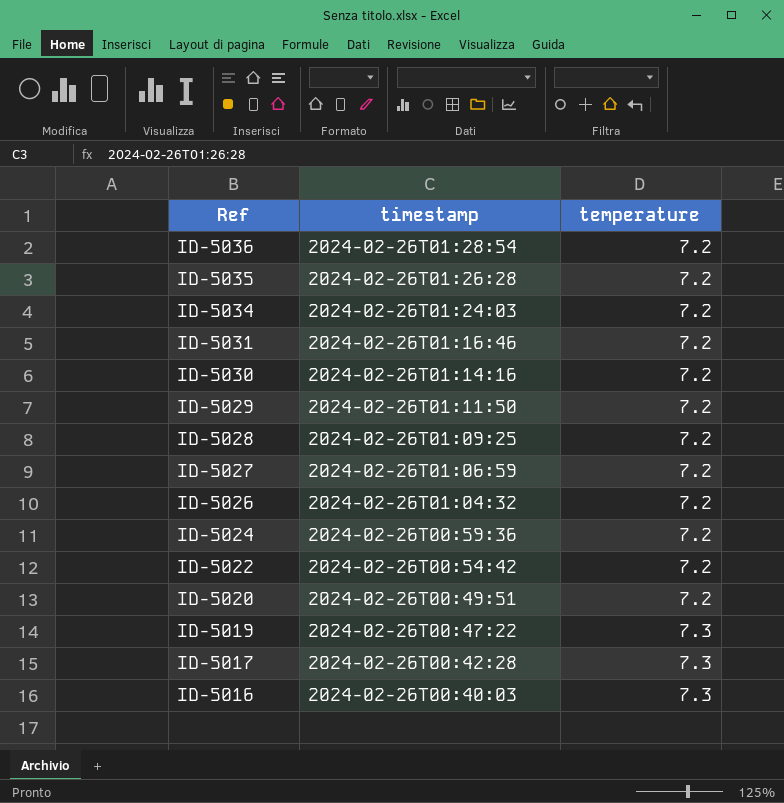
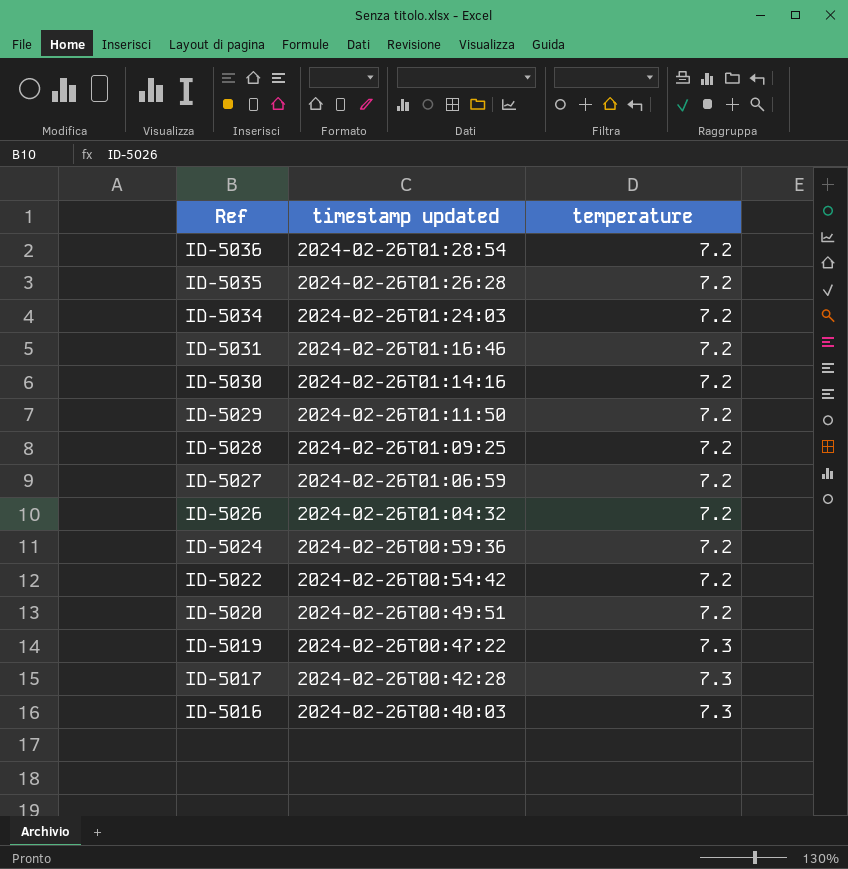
column name: timestamp -> timestamp updated

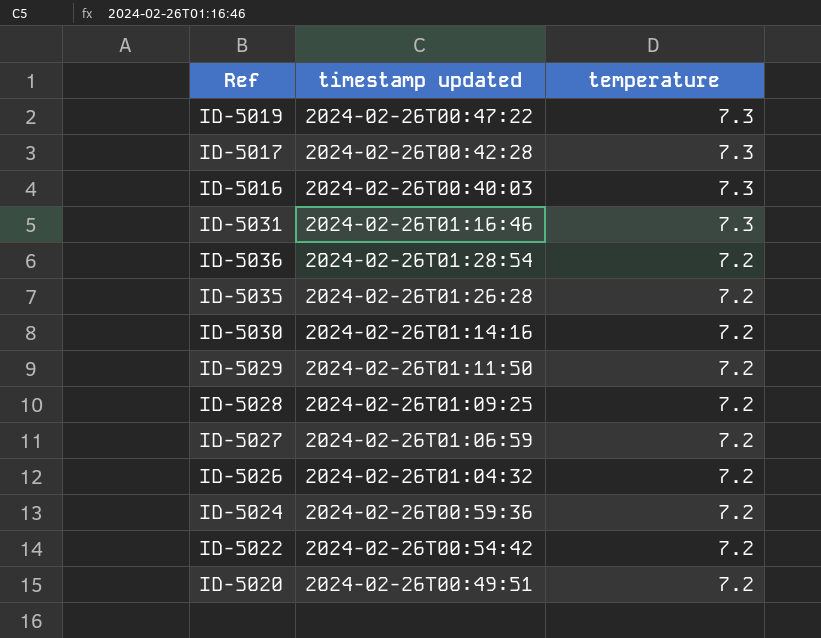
row order: Ref descending -> temperature descending
row ID-5034: 2024-02-26T01:24:03 | 7.2 -> none
ID-5031 | temperature: 7.2 -> 7.3

